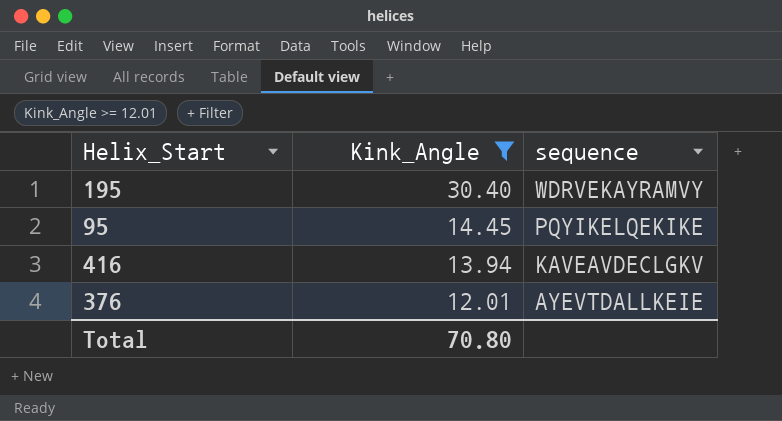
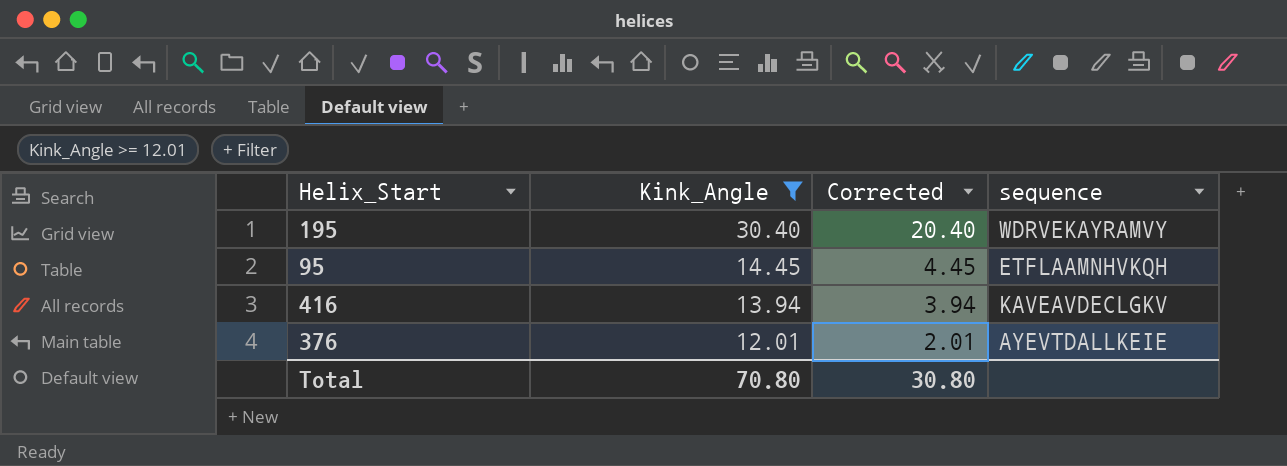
column Corrected | formula: none -> [Kink_Angle] - 10
95 | sequence: PQYIKELQEKIKE -> ETFLAAMNHVKQH

